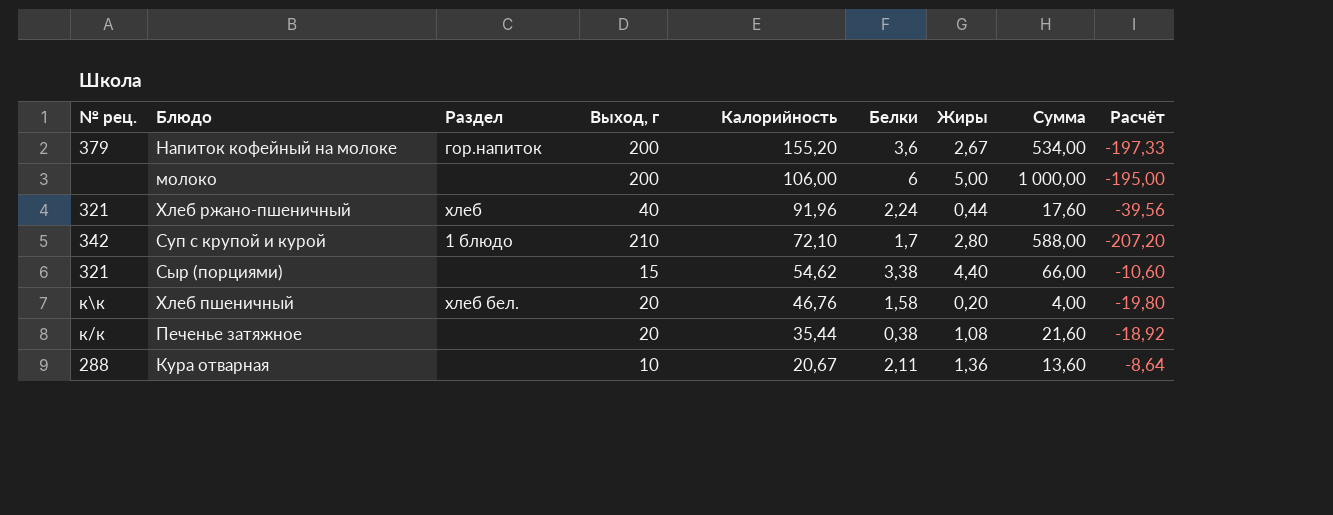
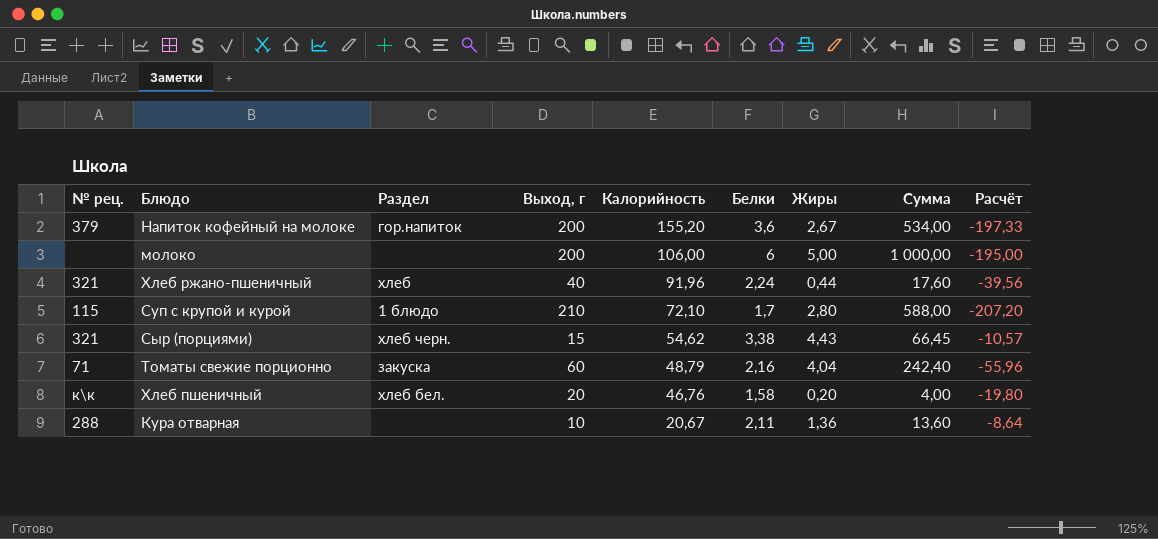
row Печенье затяжное: к/к | none | 20 | 35,44 | 0,38 | 1,08 | 21,60 | -18,92 -> none
Суп с крупой и курой | № рец.: 342 -> 115
Сыр (порциями) | Раздел: none -> хлеб черн.
Сыр (порциями) | Жиры: 4,40 -> 4,43
Сыр (порциями) | Сумма: 66,00 -> 66,45
Сыр (порциями) | Расчёт: -10,60 -> -10,57
row Томаты свежие порционно: none -> 71 | закуска | 60 | 48,79 | 2,16 | 4,04 | 242,40 | -55,96

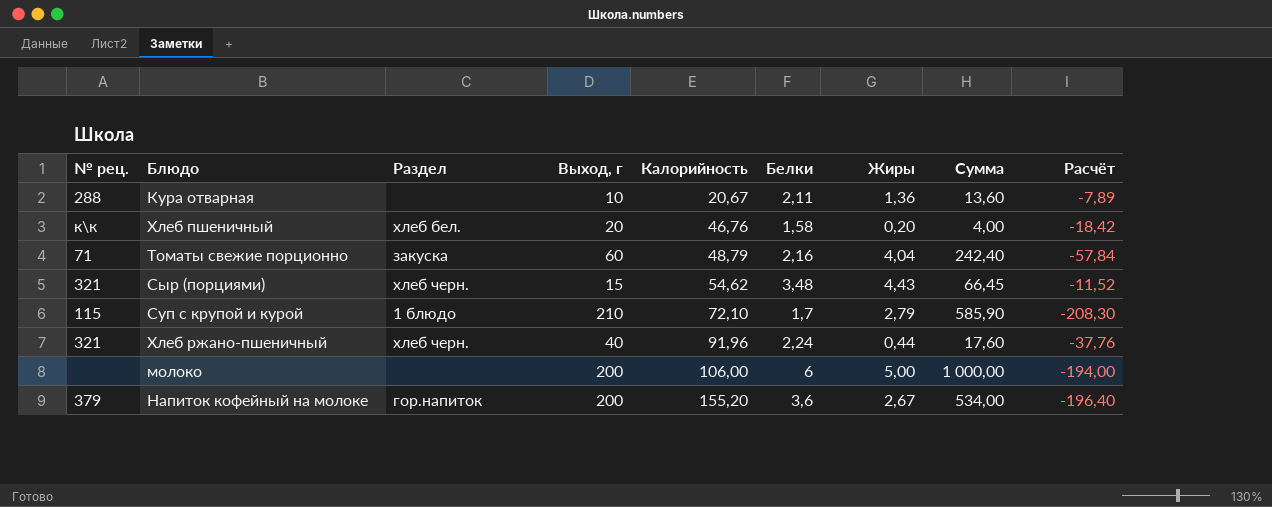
row order: Калорийность descending -> Калорийность ascending
column Расчёт | formula: [Жиры] - [Выход, г] -> [Белки] - [Выход, г]
Сыр (порциями) | Белки: 3,38 -> 3,48
Суп с крупой и курой | Жиры: 2,80 -> 2,79
Суп с крупой и курой | Сумма: 588,00 -> 585,90
Хлеб ржано-пшеничный | Раздел: хлеб -> хлеб черн.

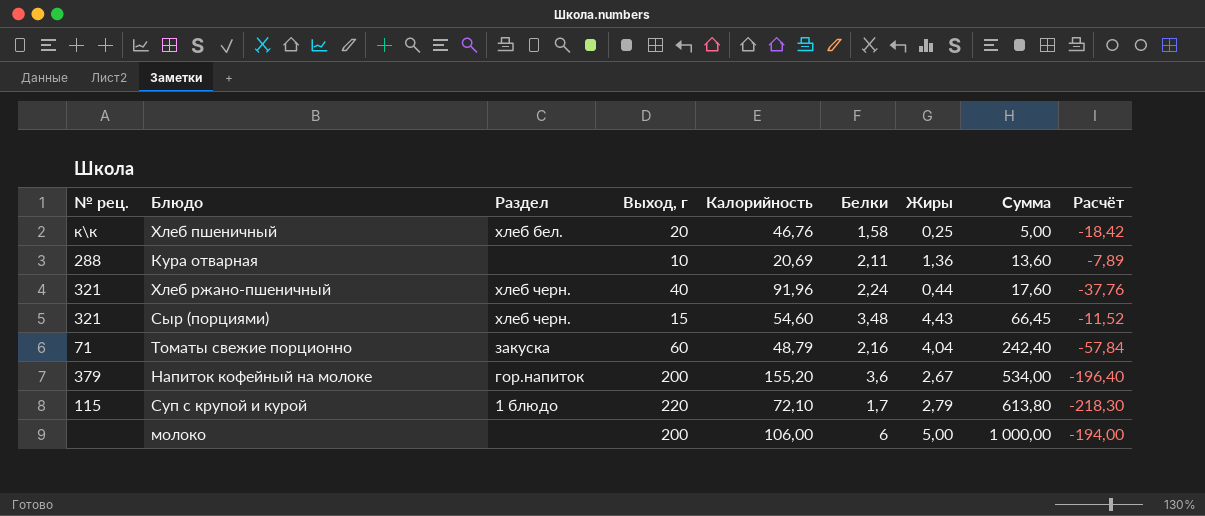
row order: Калорийность ascending -> Сумма ascending
Хлеб пшеничный | Жиры: 0,20 -> 0,25
Хлеб пшеничный | Сумма: 4,00 -> 5,00
Кура отварная | Калорийность: 20,67 -> 20,69
Сыр (порциями) | Калорийность: 54,62 -> 54,60
Суп с крупой и курой | Выход, г: 210 -> 220
Суп с крупой и курой | Сумма: 585,90 -> 613,80
Суп с крупой и курой | Расчёт: -208,30 -> -218,30

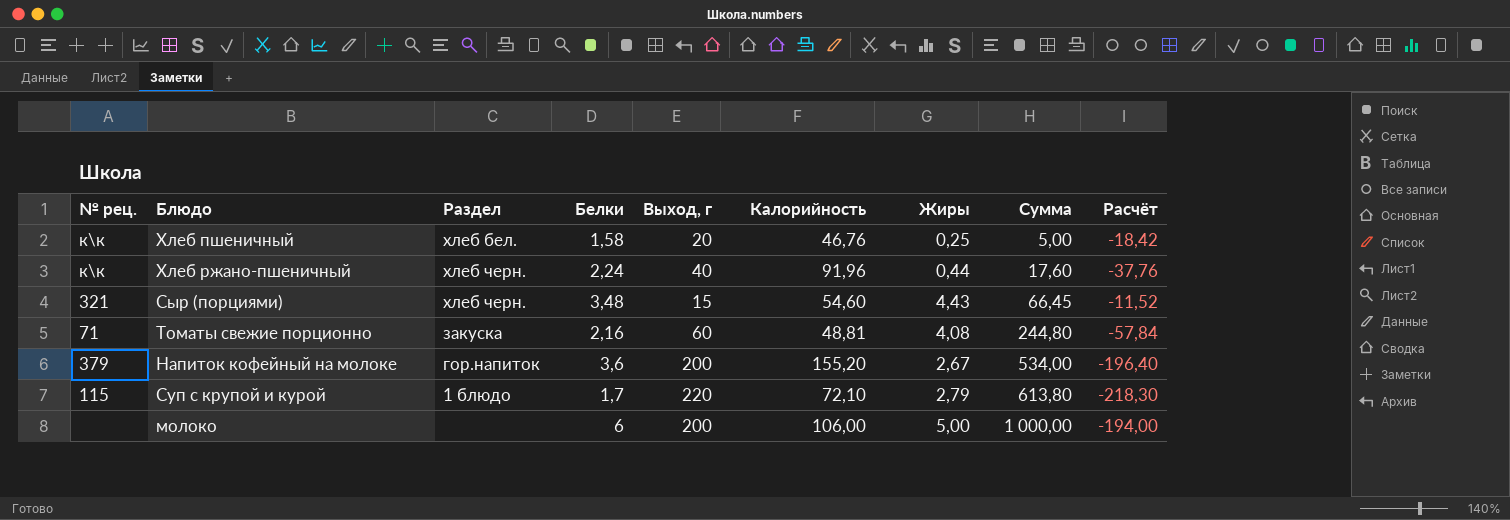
column Белки | position: 6 -> 4
row Кура отварная: 288 | none | 10 | 20,69 | 2,11 | 1,36 | 13,60 | -7,89 -> none
Хлеб ржано-пшеничный | № рец.: 321 -> к\к
Томаты свежие порционно | Калорийность: 48,79 -> 48,81
Томаты свежие порционно | Жиры: 4,04 -> 4,08
Томаты свежие порционно | Сумма: 242,40 -> 244,80

